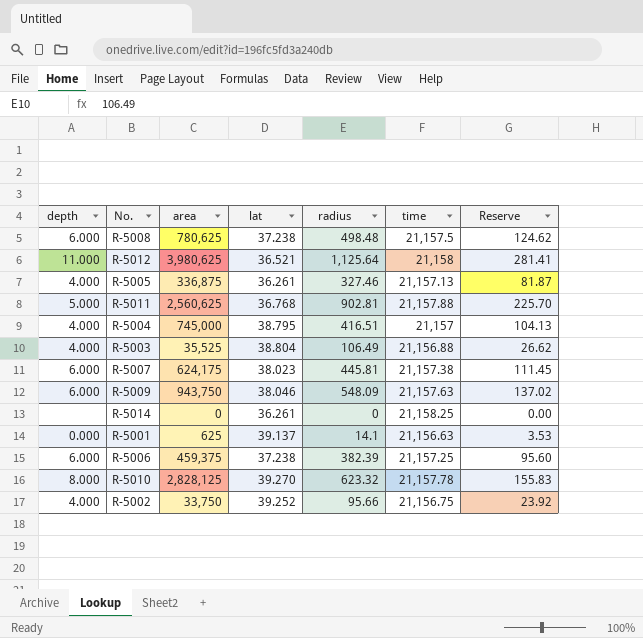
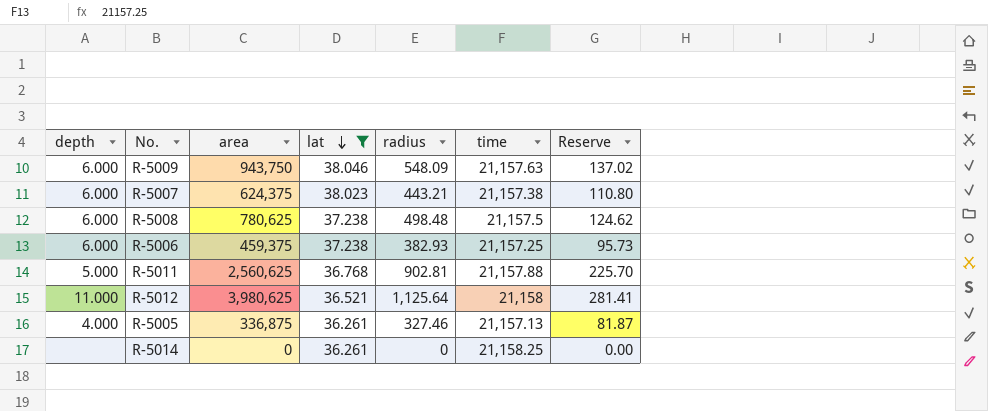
filter: none -> lat <= 38.046
row order: none -> lat descending
R-5007 | area: 624,175 -> 624,375
R-5007 | radius: 445.81 -> 443.21
R-5007 | Reserve: 111.45 -> 110.80
R-5006 | radius: 382.39 -> 382.93
R-5006 | Reserve: 95.60 -> 95.73

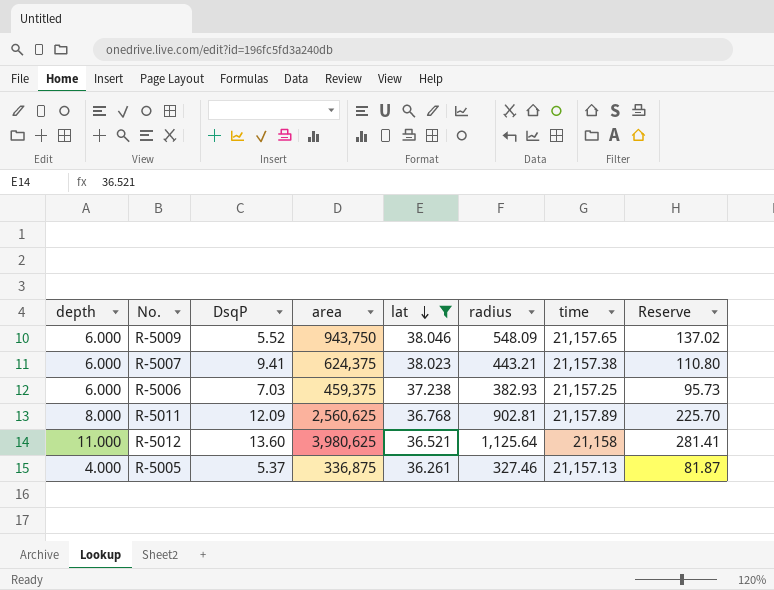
column DsqP | position: none -> 3
row R-5008: 6.000 | 780,625 | 37.238 | 498.48 | 21,157.5 | 124.62 -> none
row R-5014: none | 0 | 36.261 | 0 | 21,158.25 | 0.00 -> none
R-5009 | time: 21,157.63 -> 21,157.65
R-5011 | depth: 5.000 -> 8.000
R-5011 | time: 21,157.88 -> 21,157.89

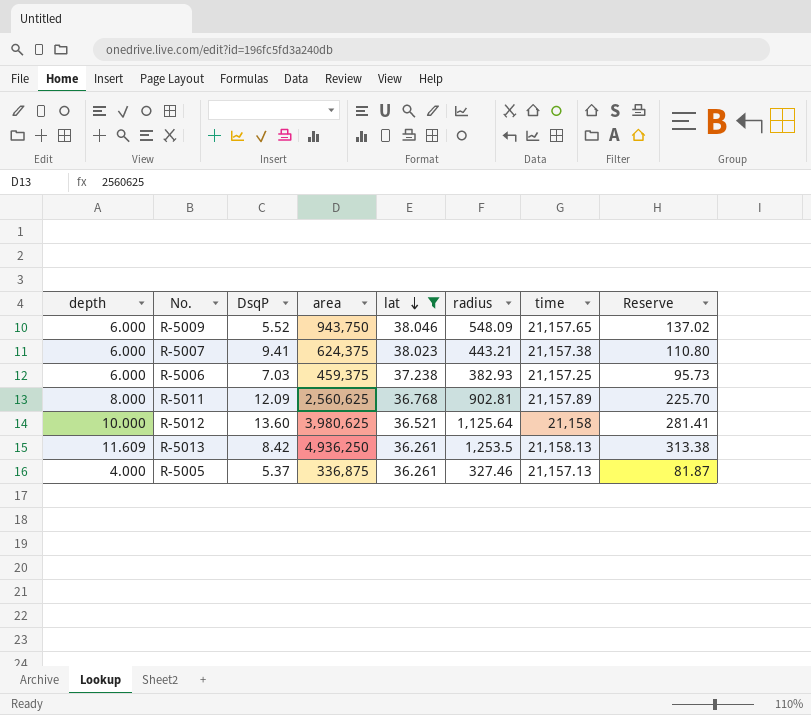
R-5012 | depth: 11.000 -> 10.000
row R-5013: none -> 11.609 | 8.42 | 4,936,250 | 36.261 | 1,253.5 | 21,158.13 | 313.38

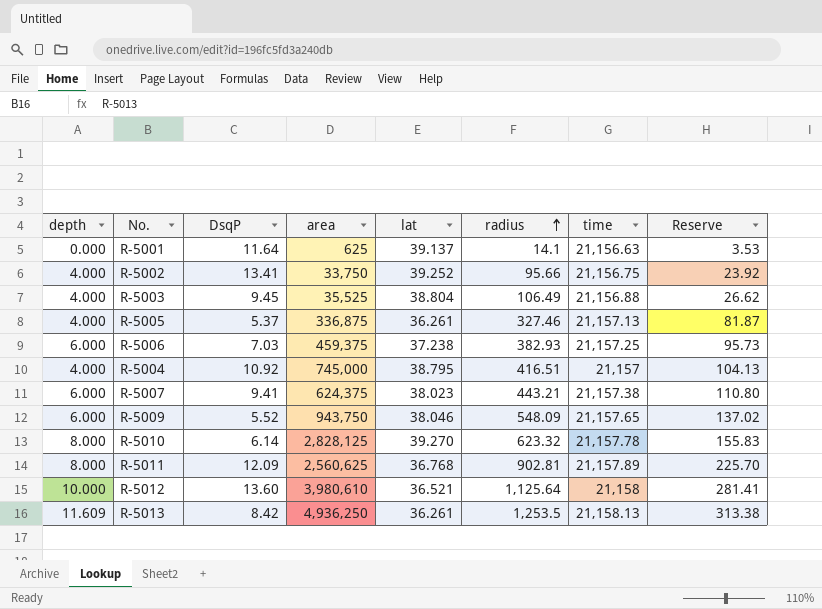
filter: lat <= 38.046 -> none
row order: lat descending -> radius ascending
R-5012 | area: 3,980,625 -> 3,980,610

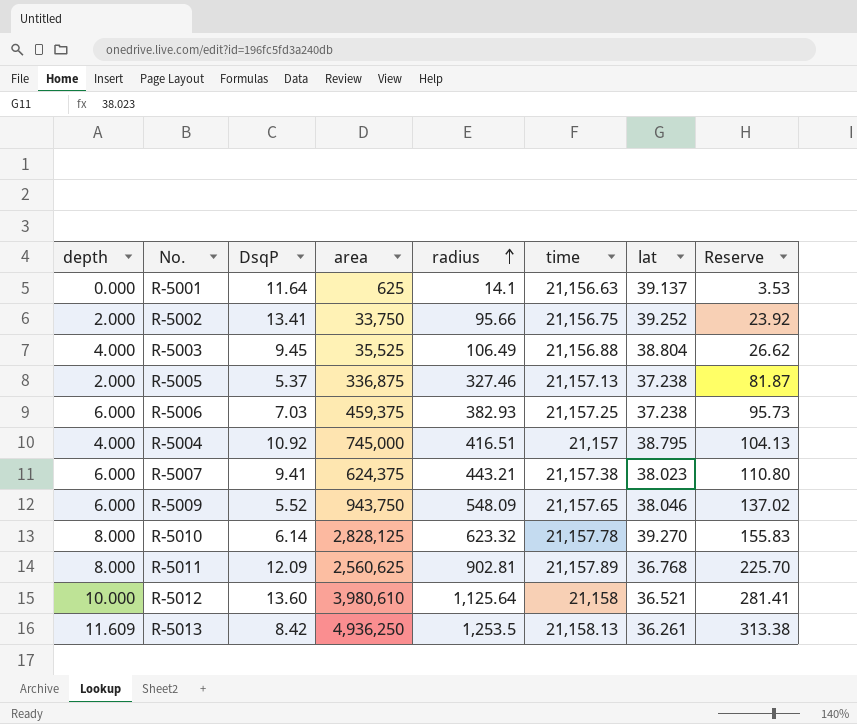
column lat | position: 5 -> 7
R-5002 | depth: 4.000 -> 2.000
R-5005 | depth: 4.000 -> 2.000
R-5005 | lat: 36.261 -> 37.238

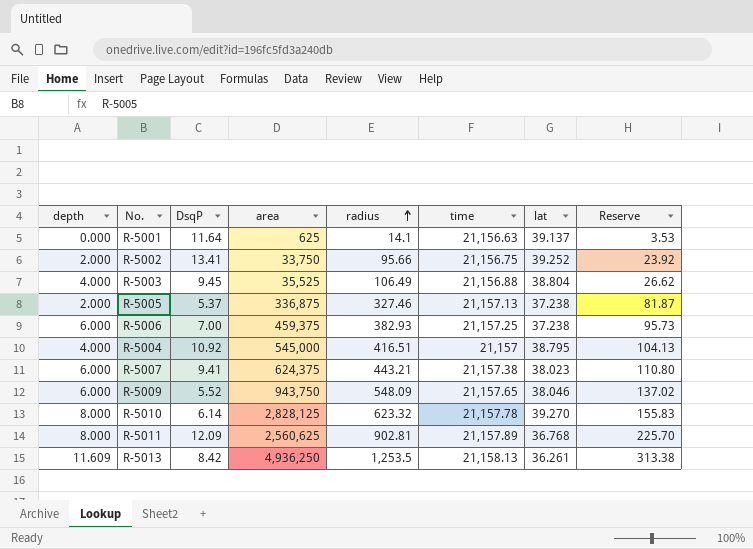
row R-5012: 10.000 | 13.60 | 3,980,610 | 1,125.64 | 21,158 | 36.521 | 281.41 -> none
R-5006 | DsqP: 7.03 -> 7.00
R-5004 | area: 745,000 -> 545,000

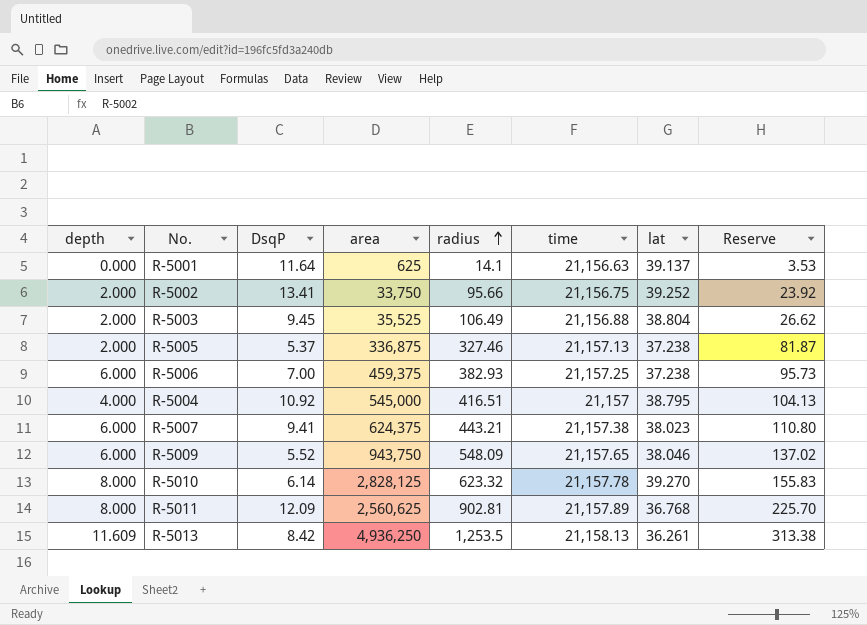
R-5003 | depth: 4.000 -> 2.000

